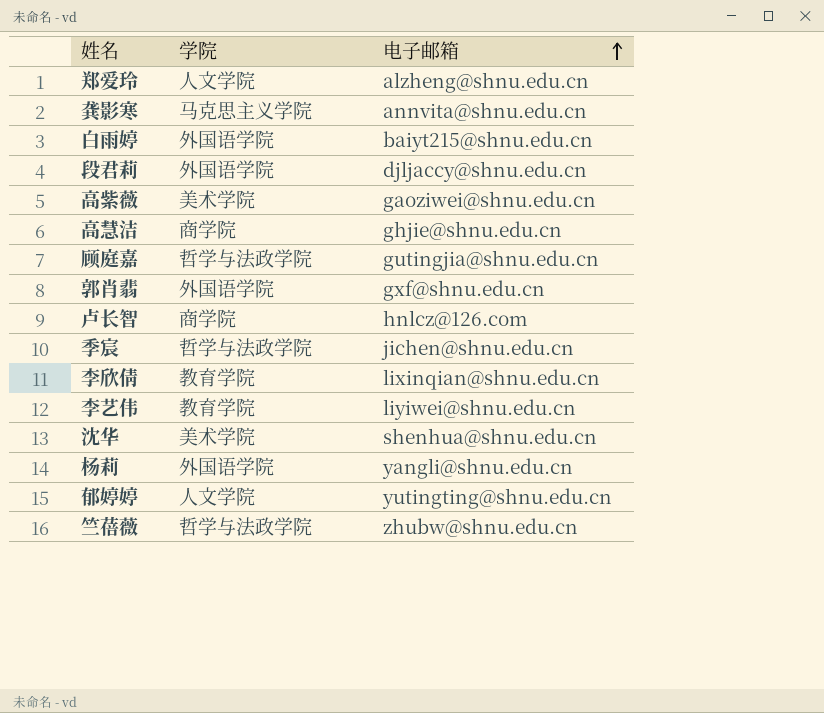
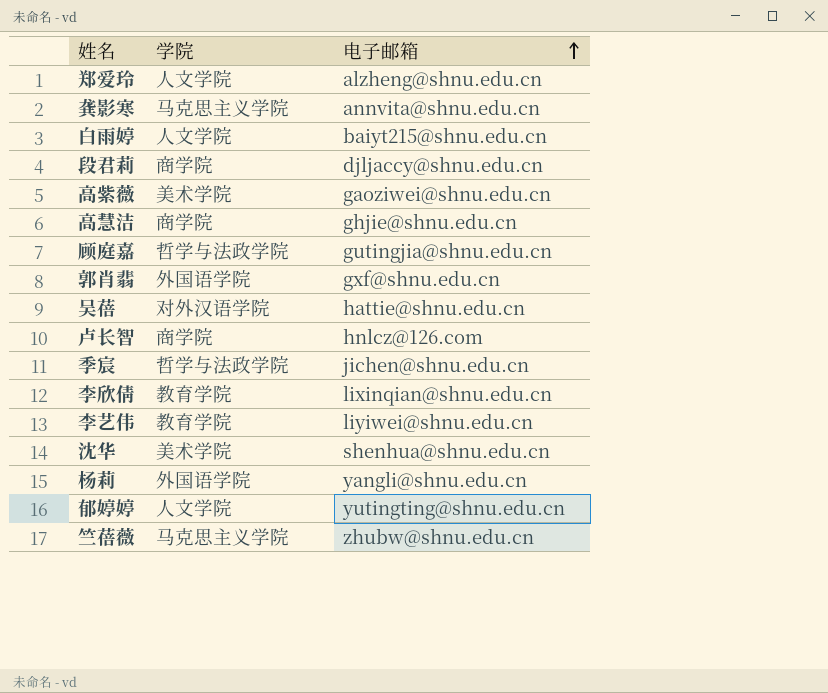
白雨婷 | 学院: 外国语学院 -> 人文学院
段君莉 | 学院: 外国语学院 -> 商学院
row 吴蓓: none -> 对外汉语学院 | hattie@shnu.edu.cn
竺蓓薇 | 学院: 哲学与法政学院 -> 马克思主义学院

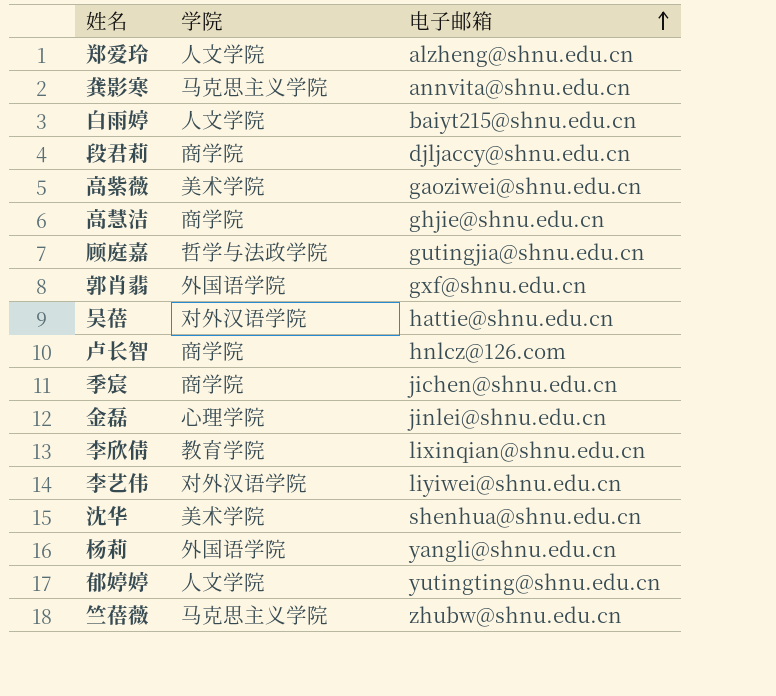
季宸 | 学院: 哲学与法政学院 -> 商学院
row 金磊: none -> 心理学院 | jinlei@shnu.edu.cn
李艺伟 | 学院: 教育学院 -> 对外汉语学院

